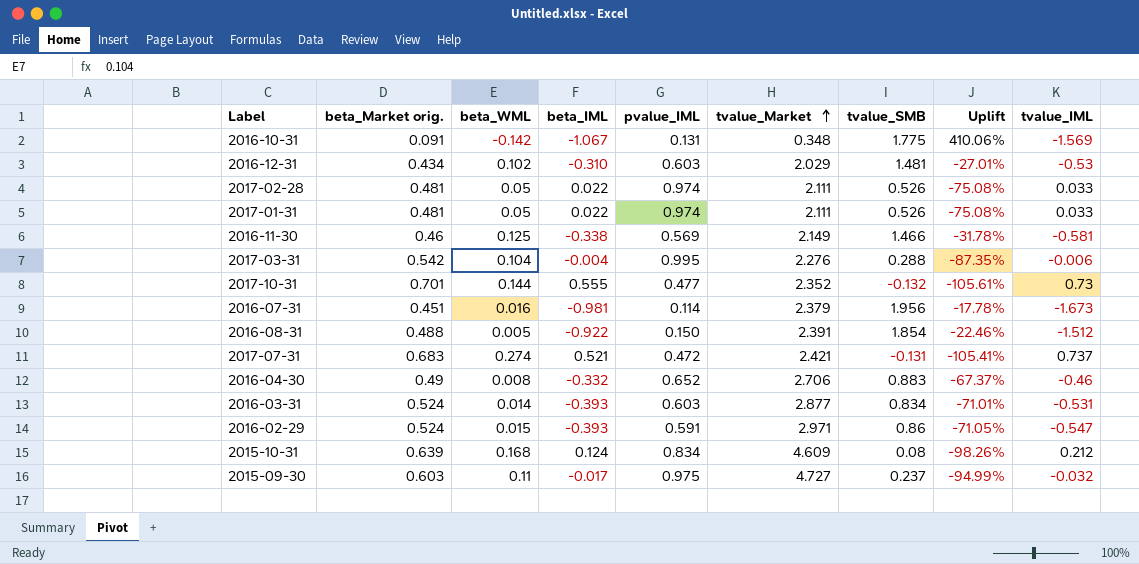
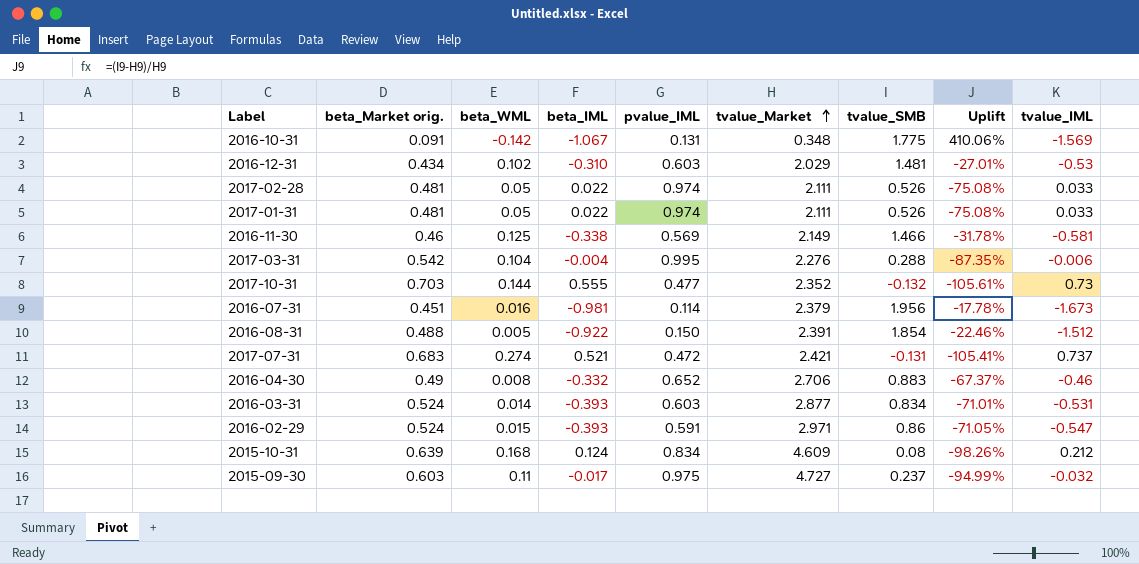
2017-10-31 | beta_Market orig.: 0.701 -> 0.703

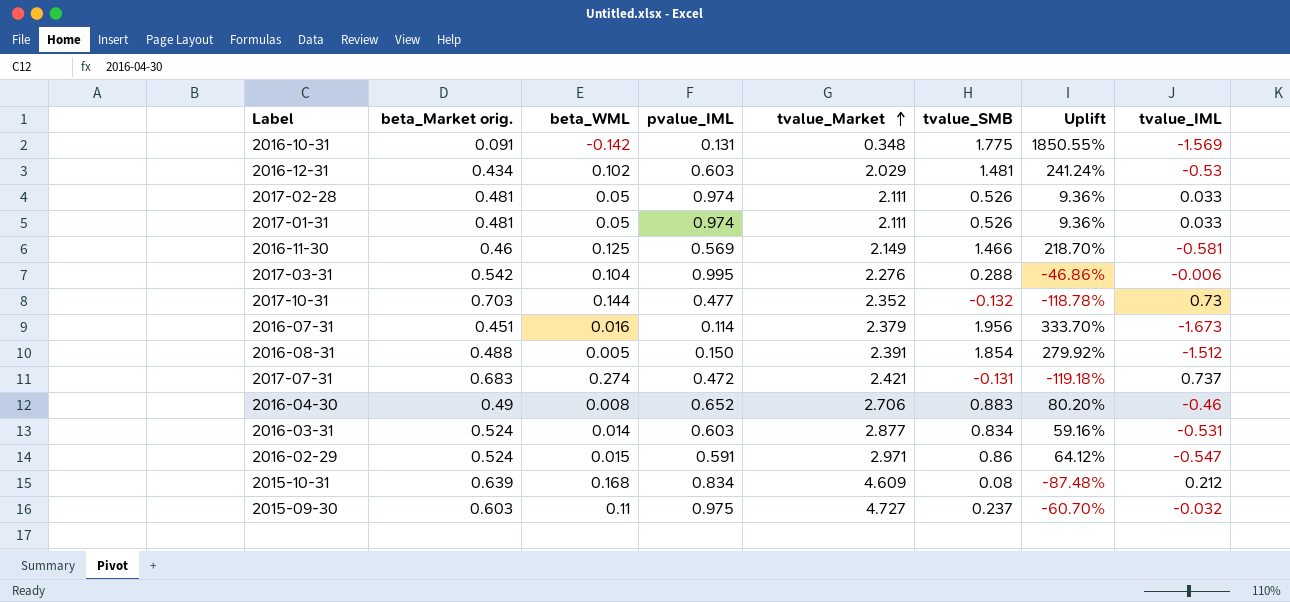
column beta_IML | position: 4 -> none
column Uplift | formula: ([tvalue_SMB] - [tvalue_Market]) / [tvalue_Market] -> ([tvalue_SMB] - [beta_Market orig.]) / [beta_Market orig.]

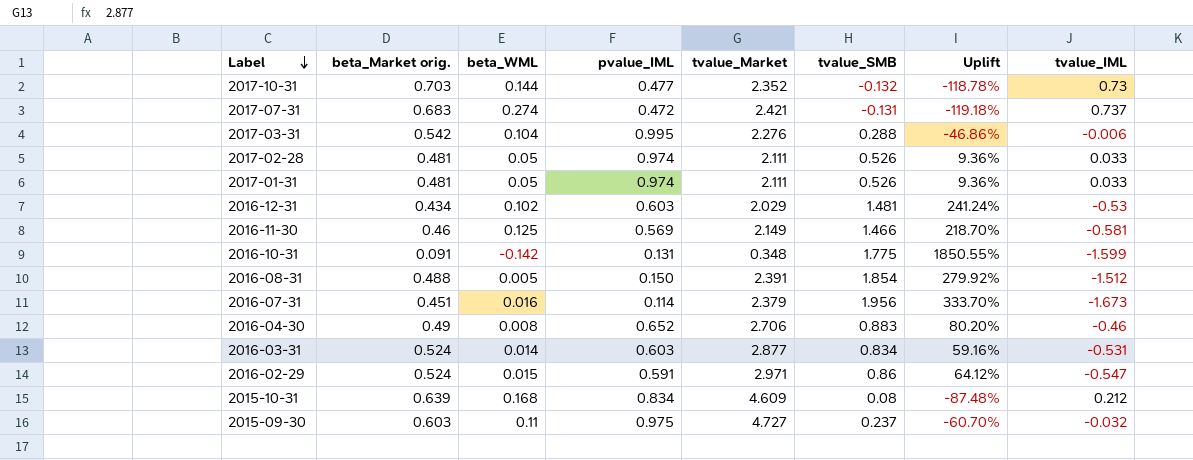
row order: tvalue_Market ascending -> Label descending
2016-10-31 | tvalue_IML: -1.569 -> -1.599

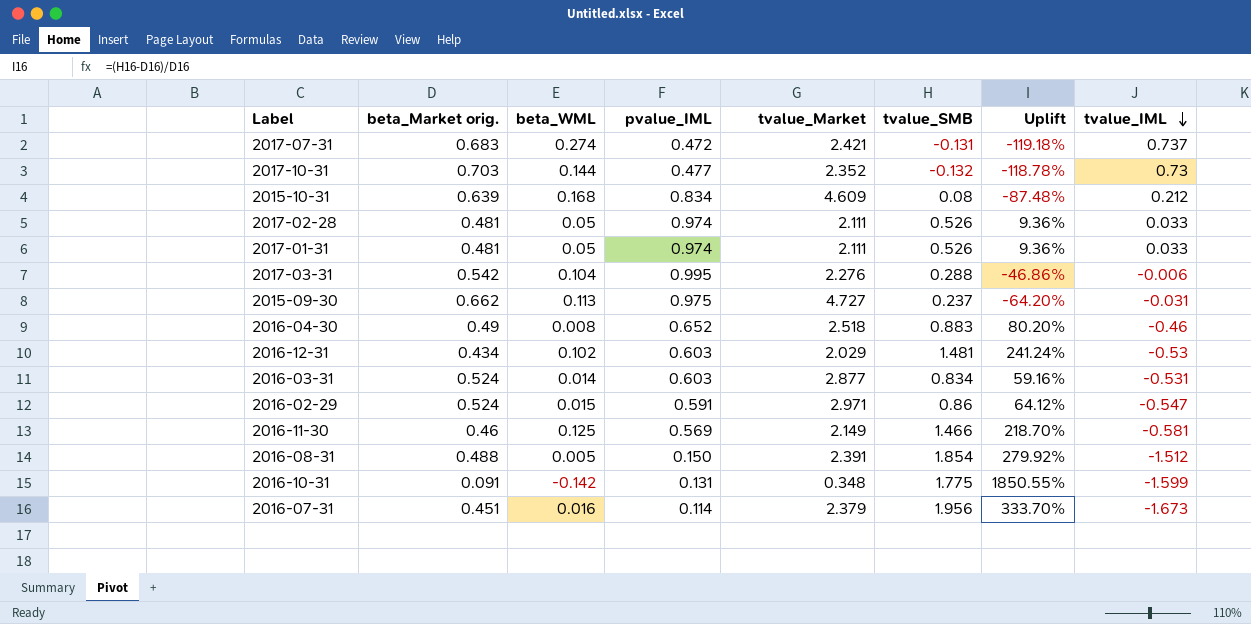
row order: Label descending -> tvalue_IML descending
2015-09-30 | beta_Market orig.: 0.603 -> 0.662
2015-09-30 | beta_WML: 0.11 -> 0.113
2015-09-30 | Uplift: -60.70% -> -64.20%
2015-09-30 | tvalue_IML: -0.032 -> -0.031
2016-04-30 | tvalue_Market: 2.706 -> 2.518

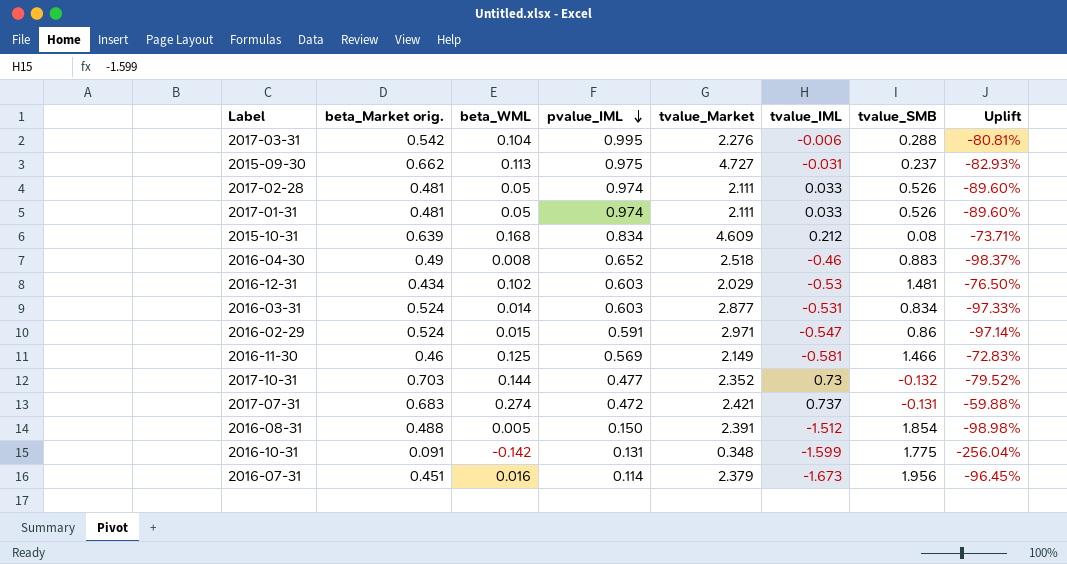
row order: tvalue_IML descending -> pvalue_IML descending
column tvalue_IML | position: 8 -> 6
column Uplift | formula: ([tvalue_SMB] - [beta_Market orig.]) / [beta_Market orig.] -> ([beta_WML] - [beta_Market orig.]) / [beta_Market orig.]

